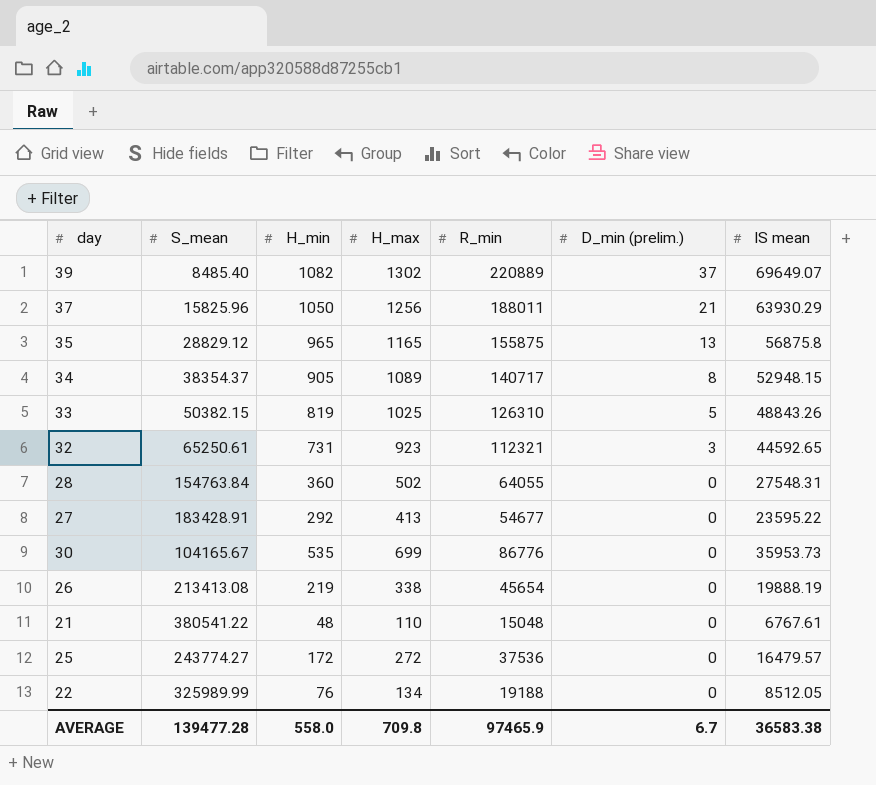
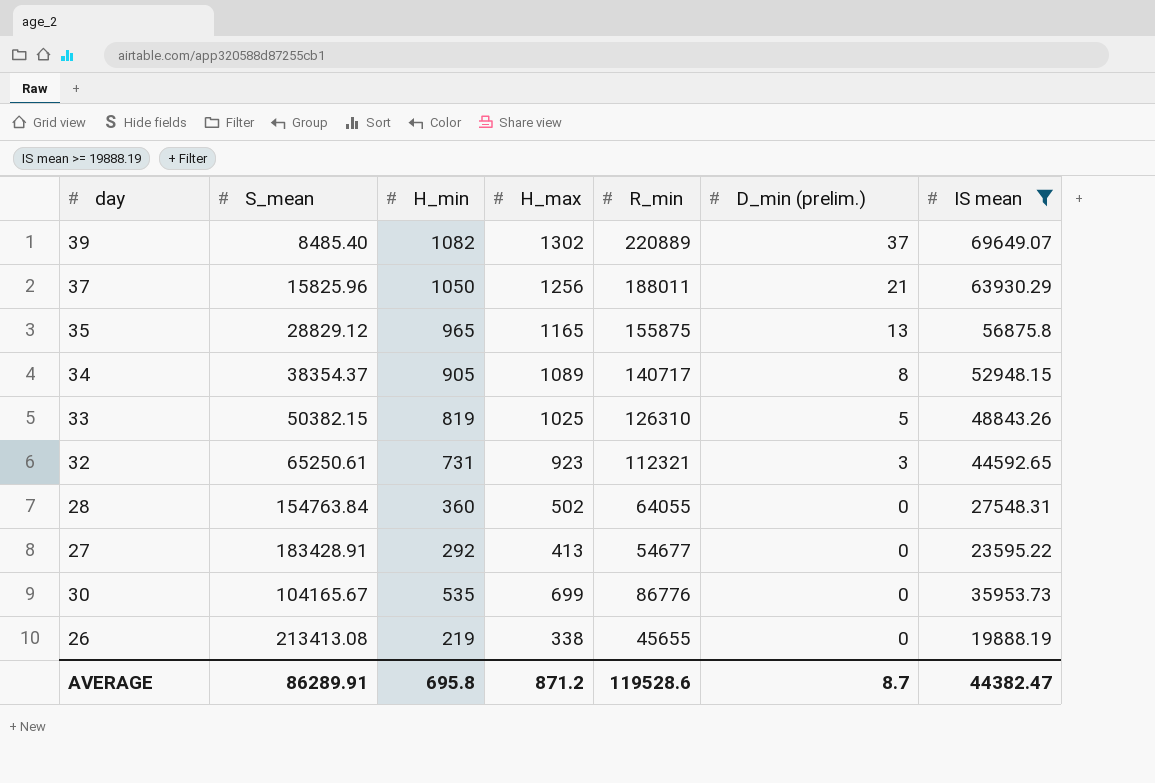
filter: none -> IS mean >= 19888.19
26 | R_min: 45654 -> 45655
AVERAGE | S_mean: 139477.28 -> 86289.91
AVERAGE | H_min: 558.0 -> 695.8
AVERAGE | H_max: 709.8 -> 871.2
AVERAGE | R_min: 97465.9 -> 119528.6
AVERAGE | D_min (prelim.): 6.7 -> 8.7
AVERAGE | IS mean: 36583.38 -> 44382.47

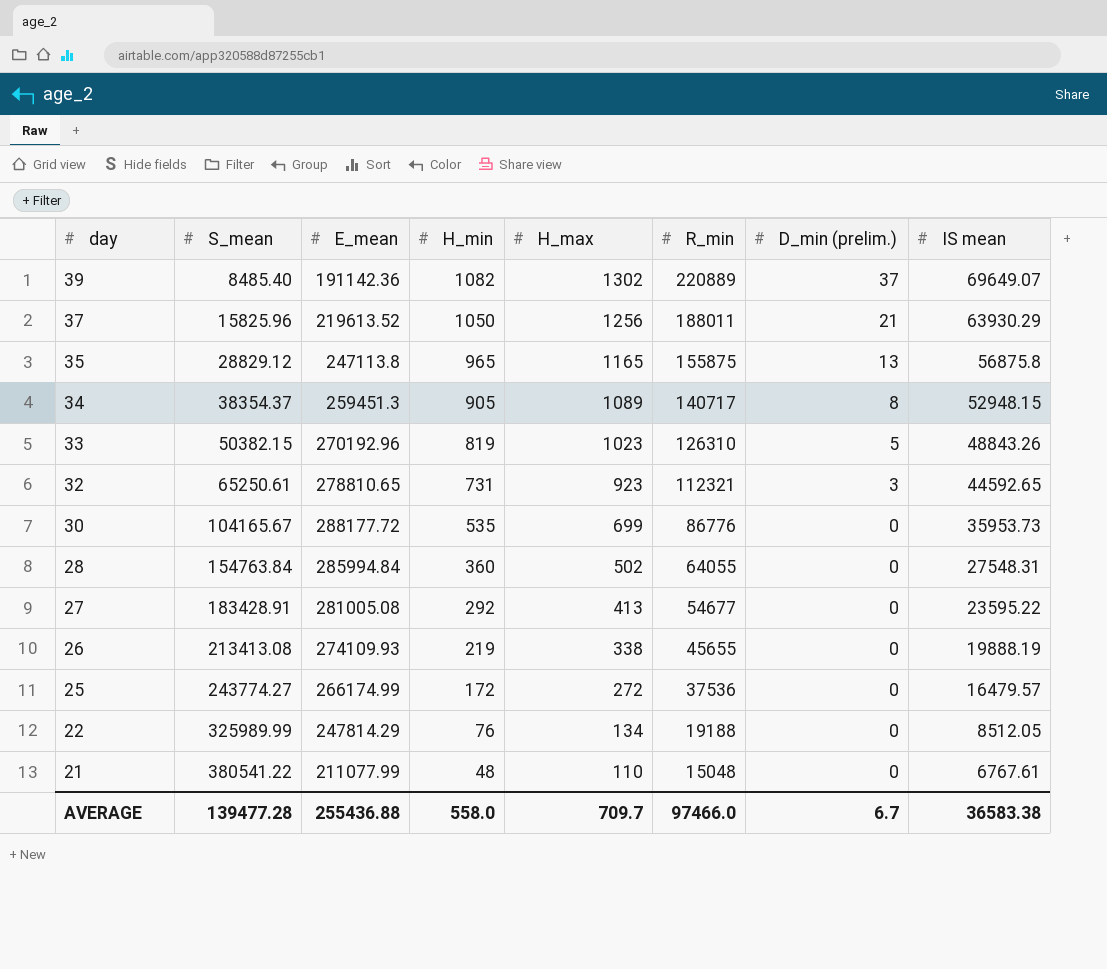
filter: IS mean >= 19888.19 -> none
row order: D_min (prelim.) descending -> day descending
column E_mean | position: none -> 3
33 | H_max: 1025 -> 1023
AVERAGE | S_mean: 86289.91 -> 139477.28
AVERAGE | H_min: 695.8 -> 558.0
AVERAGE | H_max: 871.2 -> 709.7
AVERAGE | R_min: 119528.6 -> 97466.0
AVERAGE | D_min (prelim.): 8.7 -> 6.7
AVERAGE | IS mean: 44382.47 -> 36583.38

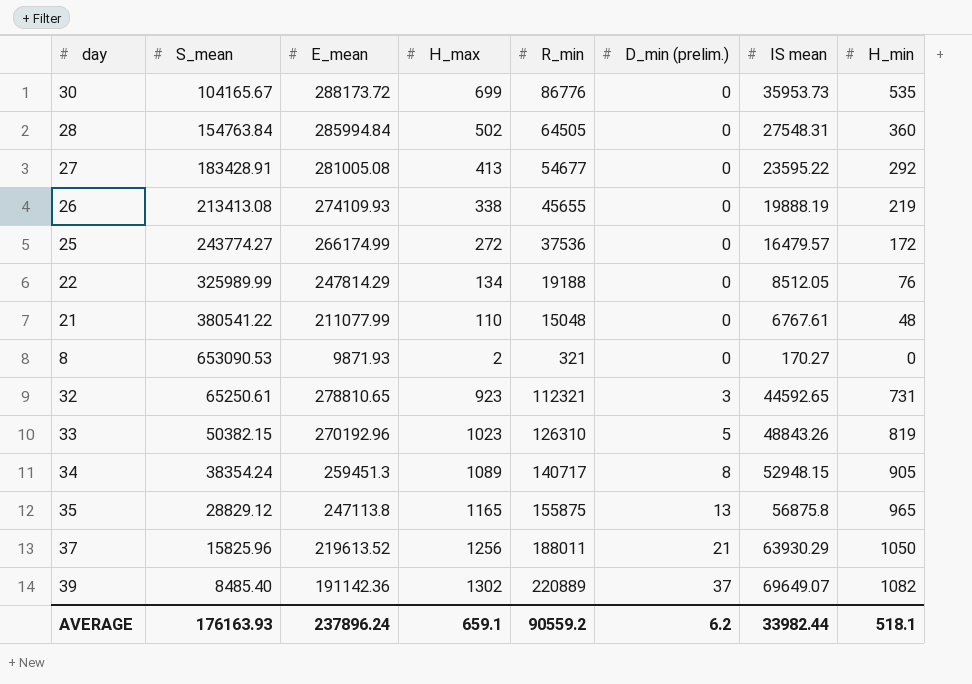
row order: day descending -> D_min (prelim.) ascending
column H_min | position: 4 -> 8
30 | E_mean: 288177.72 -> 288173.72
28 | R_min: 64055 -> 64505
row 8: none -> 653090.53 | 9871.93 | 2 | 321 | 0 | 170.27 | 0
34 | S_mean: 38354.37 -> 38354.24
AVERAGE | S_mean: 139477.28 -> 176163.93
AVERAGE | E_mean: 255436.88 -> 237896.24
AVERAGE | H_max: 709.7 -> 659.1
AVERAGE | R_min: 97466.0 -> 90559.2
AVERAGE | D_min (prelim.): 6.7 -> 6.2
AVERAGE | IS mean: 36583.38 -> 33982.44
AVERAGE | H_min: 558.0 -> 518.1

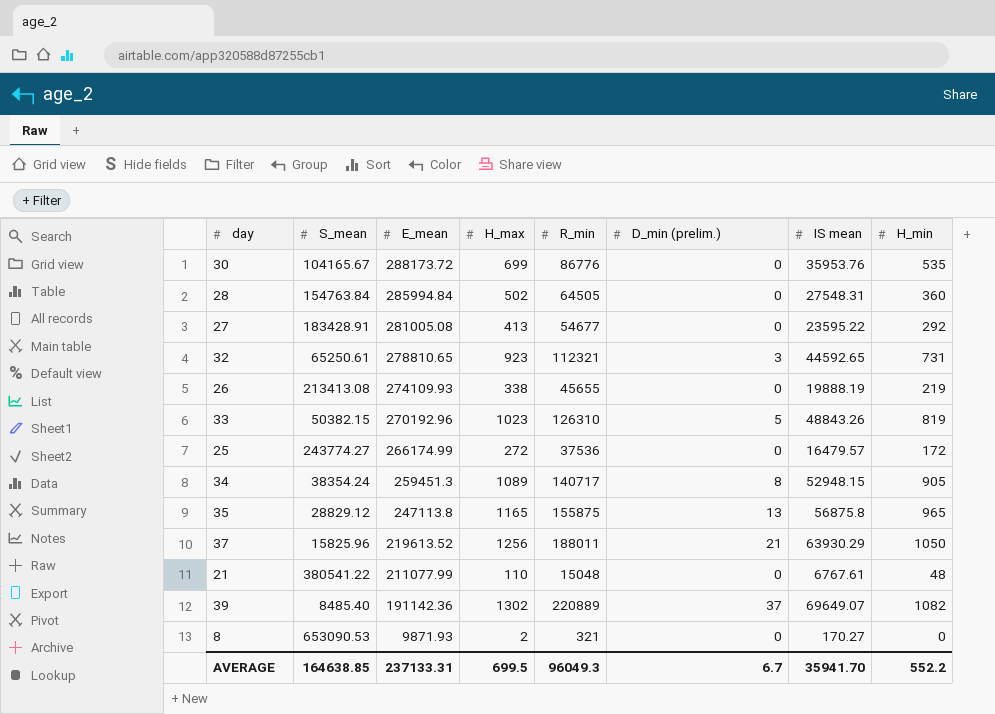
row order: D_min (prelim.) ascending -> E_mean descending
row 22: 325989.99 | 247814.29 | 134 | 19188 | 0 | 8512.05 | 76 -> none
30 | IS mean: 35953.73 -> 35953.76
AVERAGE | S_mean: 176163.93 -> 164638.85
AVERAGE | E_mean: 237896.24 -> 237133.31
AVERAGE | H_max: 659.1 -> 699.5
AVERAGE | R_min: 90559.2 -> 96049.3
AVERAGE | D_min (prelim.): 6.2 -> 6.7
AVERAGE | IS mean: 33982.44 -> 35941.70
AVERAGE | H_min: 518.1 -> 552.2

